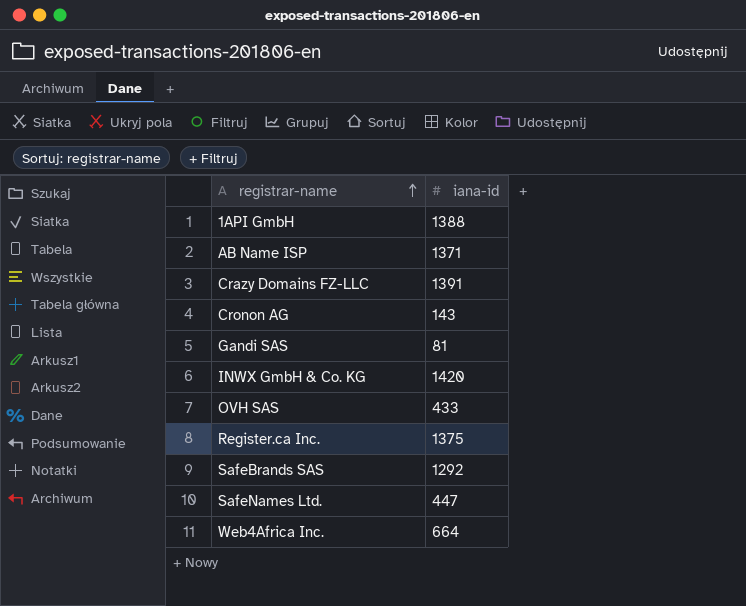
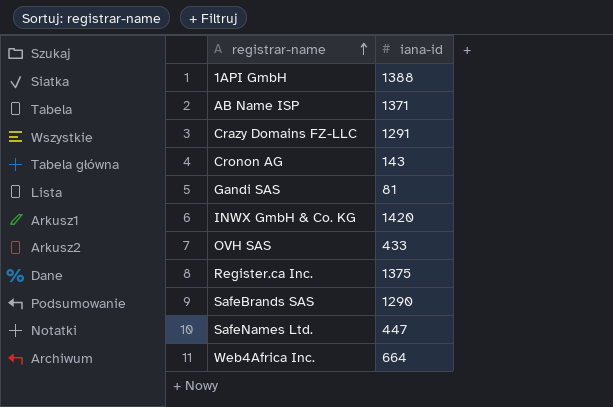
Crazy Domains FZ-LLC | iana-id: 1391 -> 1291
SafeBrands SAS | iana-id: 1292 -> 1290

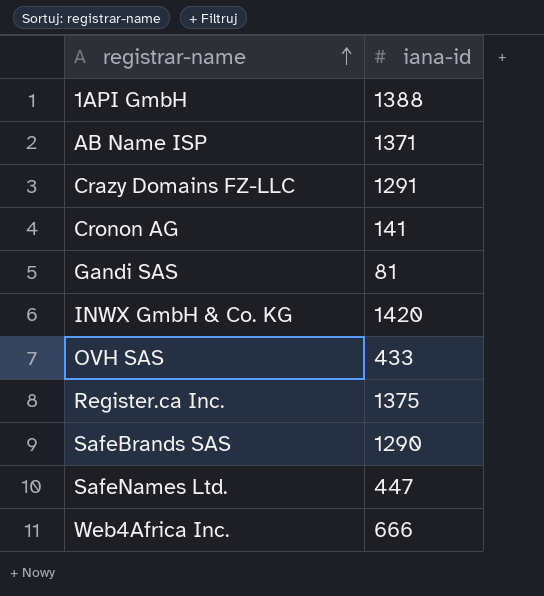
Cronon AG | iana-id: 143 -> 141
Web4Africa Inc. | iana-id: 664 -> 666

